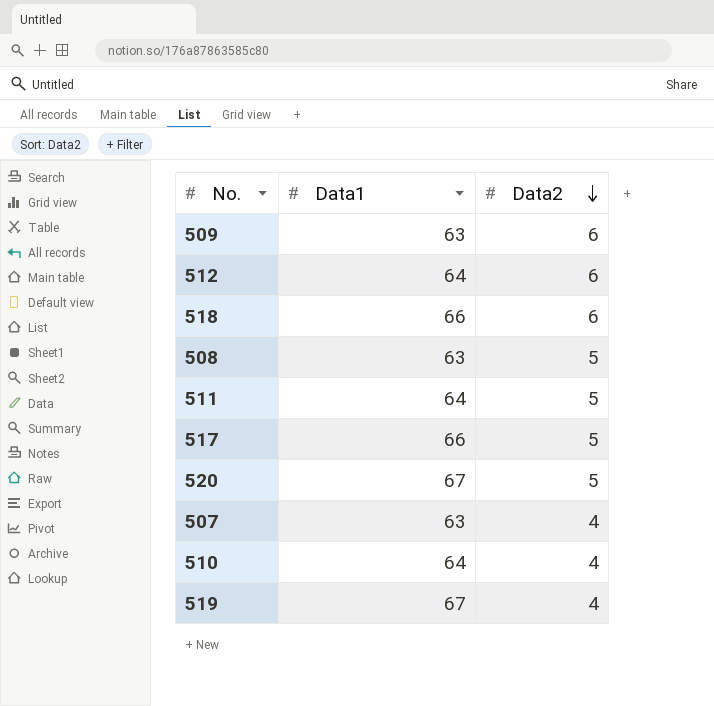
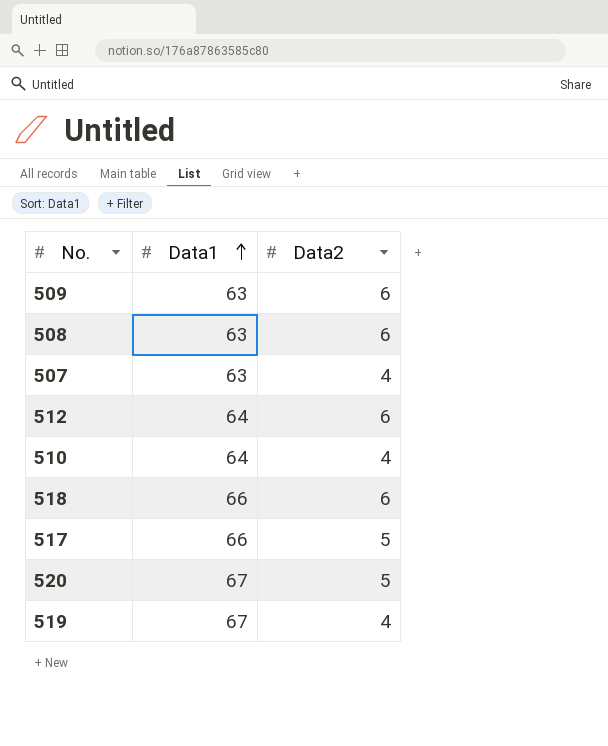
row order: Data2 descending -> Data1 ascending
row 511: 64 | 5 -> none
508 | Data2: 5 -> 6

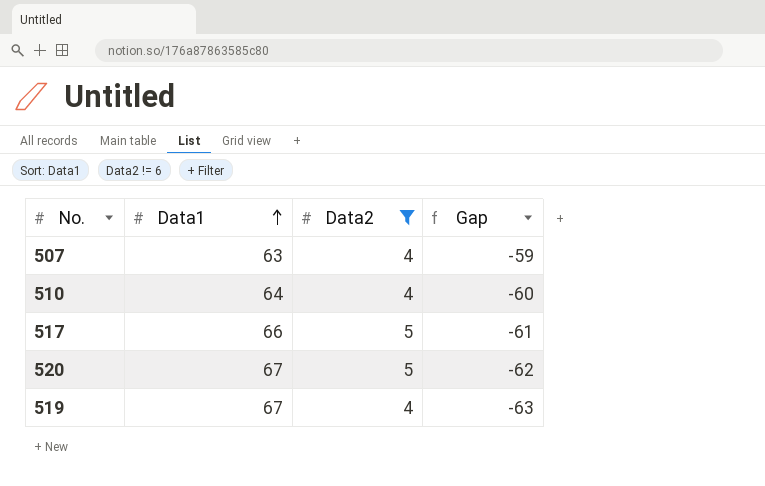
filter: none -> Data2 != 6
column Gap | formula: none -> [Data2] - [Data1]

